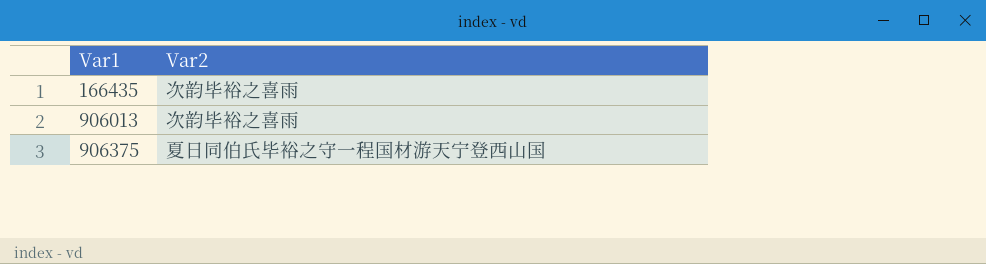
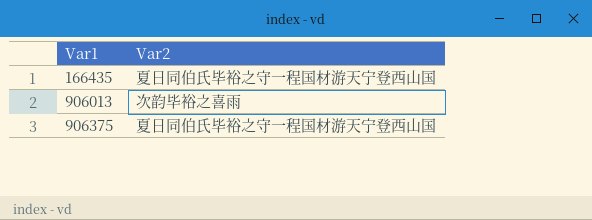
166435 | Var2: 次韵毕裕之喜雨 -> 夏日同伯氏毕裕之守一程国材游天宁登西山国

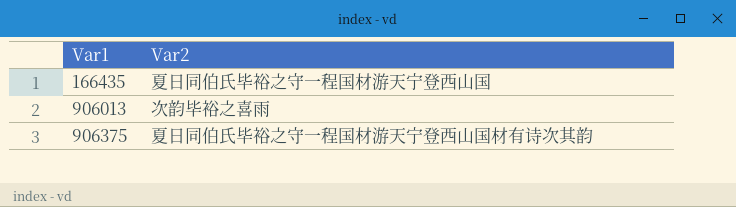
906375 | Var2: 夏日同伯氏毕裕之守一程国材游天宁登西山国 -> 夏日同伯氏毕裕之守一程国材游天宁登西山国材有诗次其韵

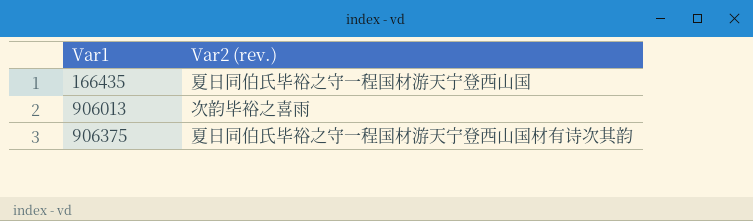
column name: Var2 -> Var2 (rev.)

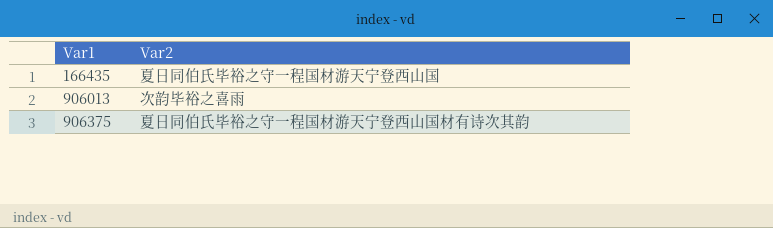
column name: Var2 (rev.) -> Var2

